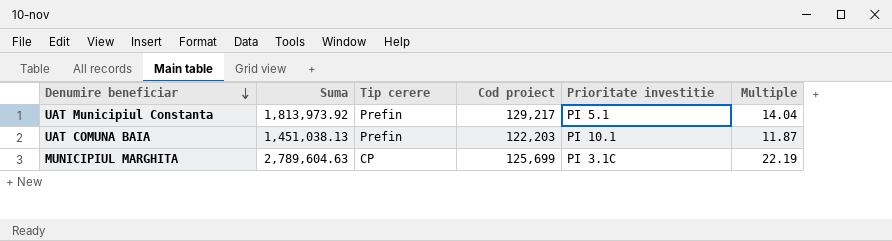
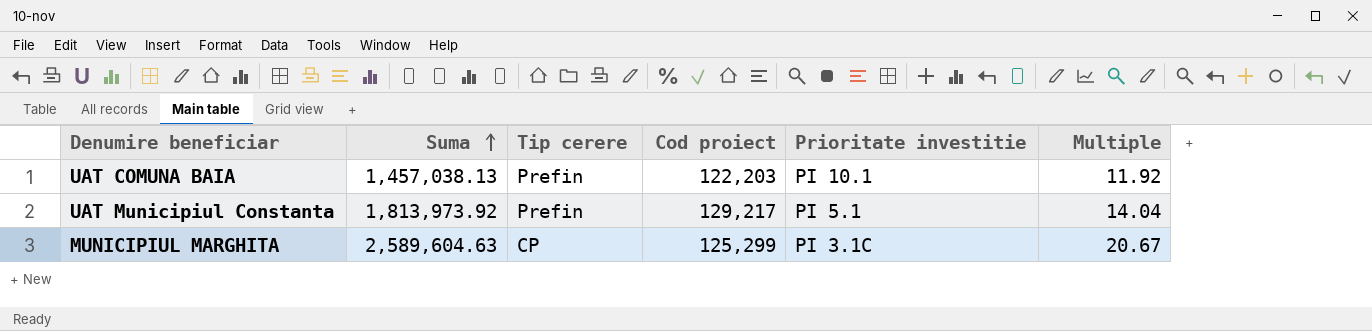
row order: Denumire beneficiar descending -> Suma ascending
UAT COMUNA BAIA | Suma: 1,451,038.13 -> 1,457,038.13
UAT COMUNA BAIA | Multiple: 11.87 -> 11.92
MUNICIPIUL MARGHITA | Suma: 2,789,604.63 -> 2,589,604.63
MUNICIPIUL MARGHITA | Cod proiect: 125,699 -> 125,299
MUNICIPIUL MARGHITA | Multiple: 22.19 -> 20.67

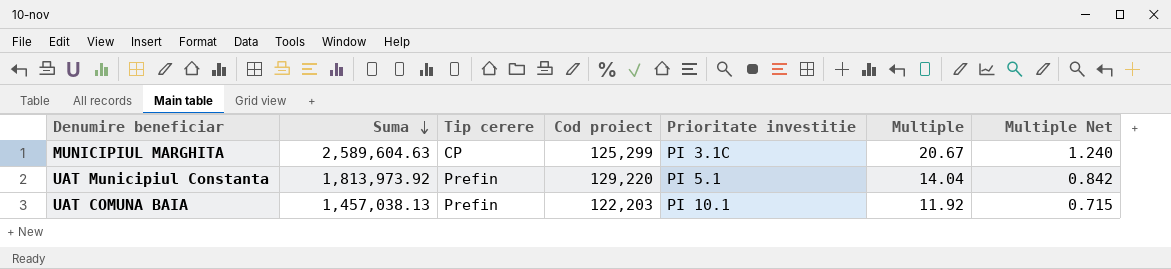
row order: Suma ascending -> Suma descending
column Multiple Net | formula: none -> [Multiple] * 0.06
UAT Municipiul Constanta | Cod proiect: 129,217 -> 129,220

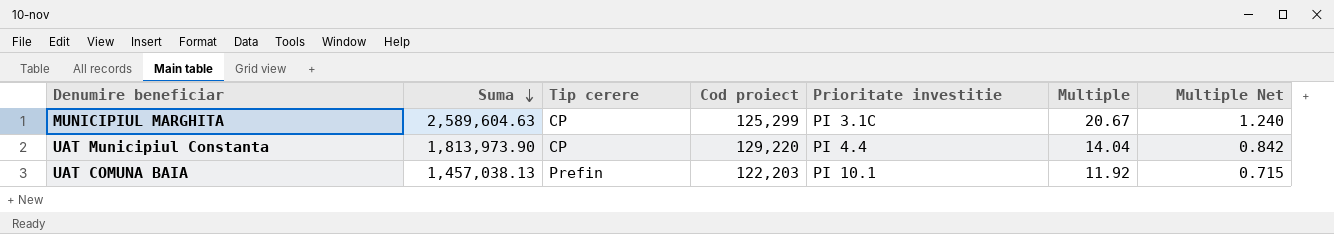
UAT Municipiul Constanta | Suma: 1,813,973.92 -> 1,813,973.90
UAT Municipiul Constanta | Tip cerere: Prefin -> CP
UAT Municipiul Constanta | Prioritate investitie: PI 5.1 -> PI 4.4

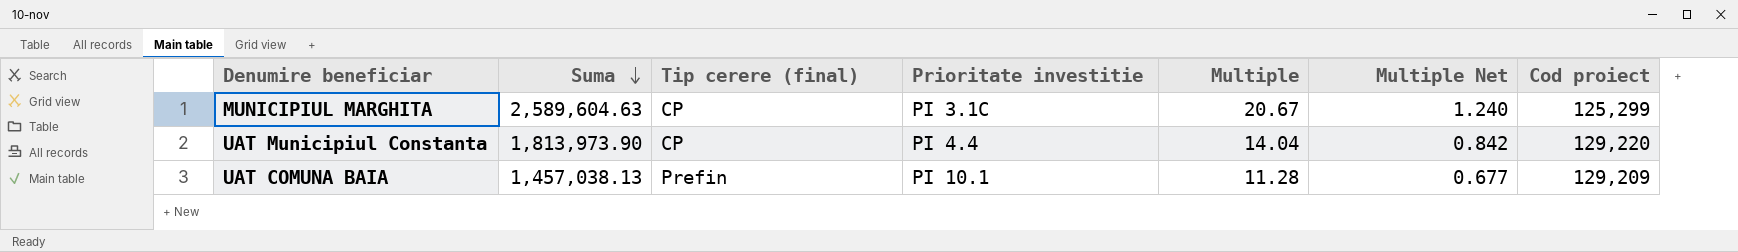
column name: Tip cerere -> Tip cerere (final)
column Cod proiect | position: 4 -> 7
UAT COMUNA BAIA | Multiple: 11.92 -> 11.28
UAT COMUNA BAIA | Multiple Net: 0.715 -> 0.677
UAT COMUNA BAIA | Cod proiect: 122,203 -> 129,209

